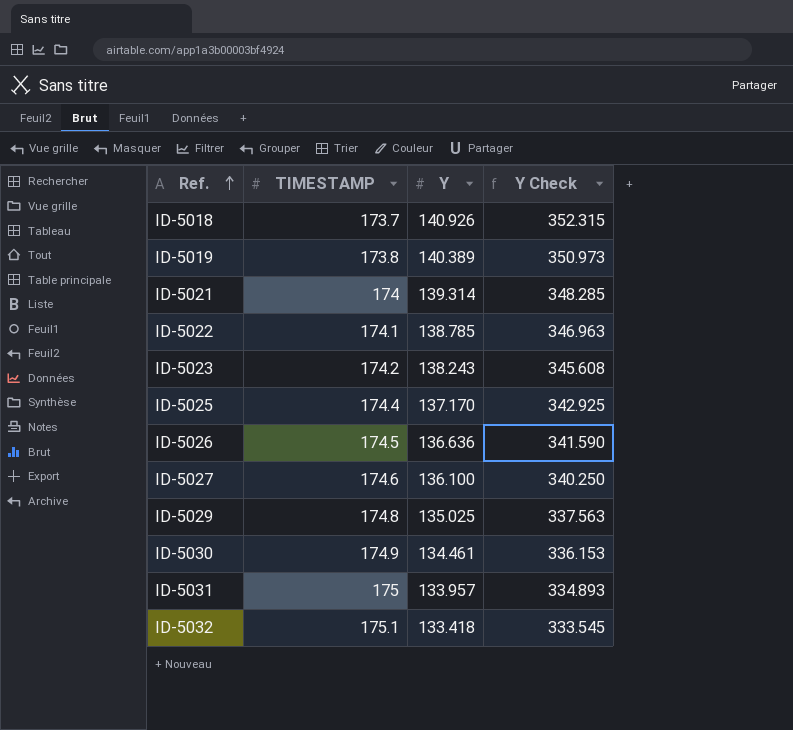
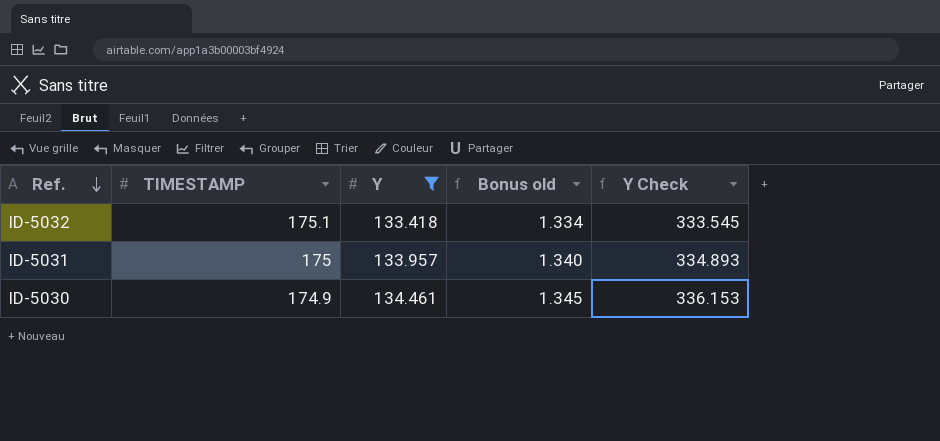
filter: none -> Y <= 134.461
row order: Ref. ascending -> Ref. descending
column Bonus old | formula: none -> [Y] * 0.01

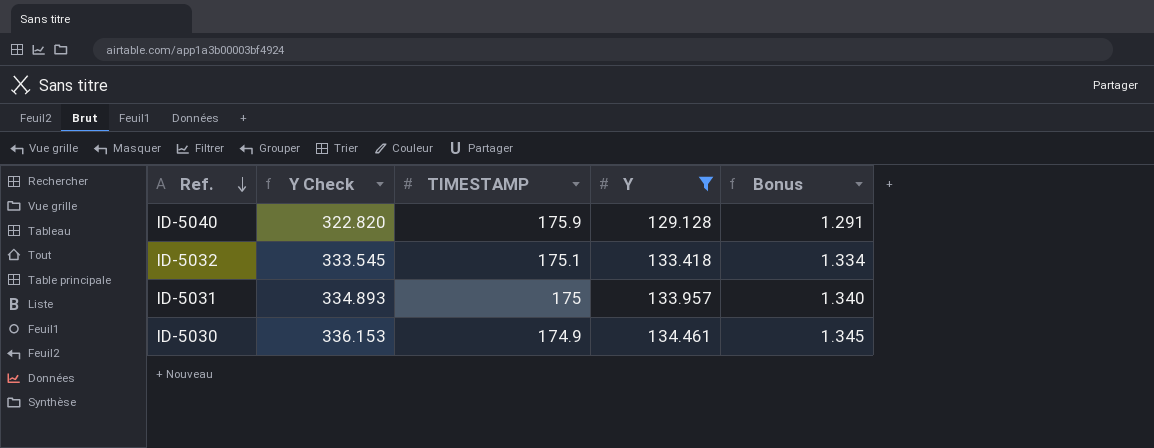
column Y Check | position: 5 -> 2
column name: Bonus old -> Bonus
row ID-5040: none -> 322.820 | 175.9 | 129.128 | 1.291

